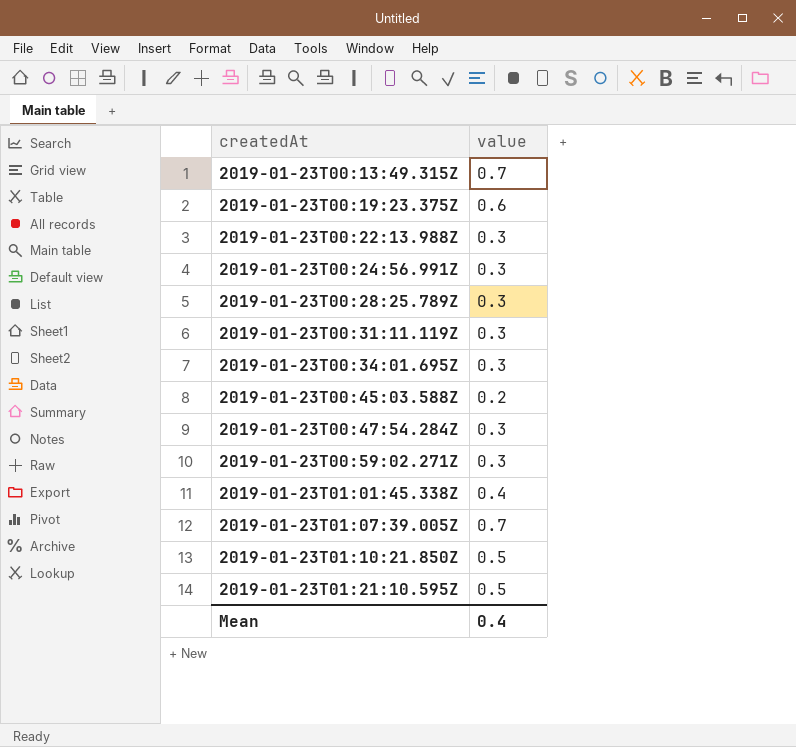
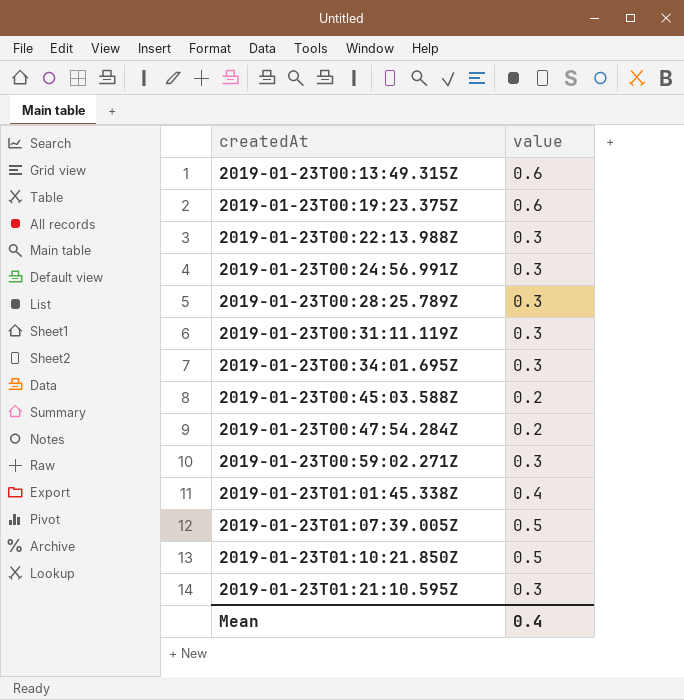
2019-01-23T00:13:49.315Z | value: 0.7 -> 0.6
2019-01-23T00:47:54.284Z | value: 0.3 -> 0.2
2019-01-23T01:07:39.005Z | value: 0.7 -> 0.5
2019-01-23T01:21:10.595Z | value: 0.5 -> 0.3

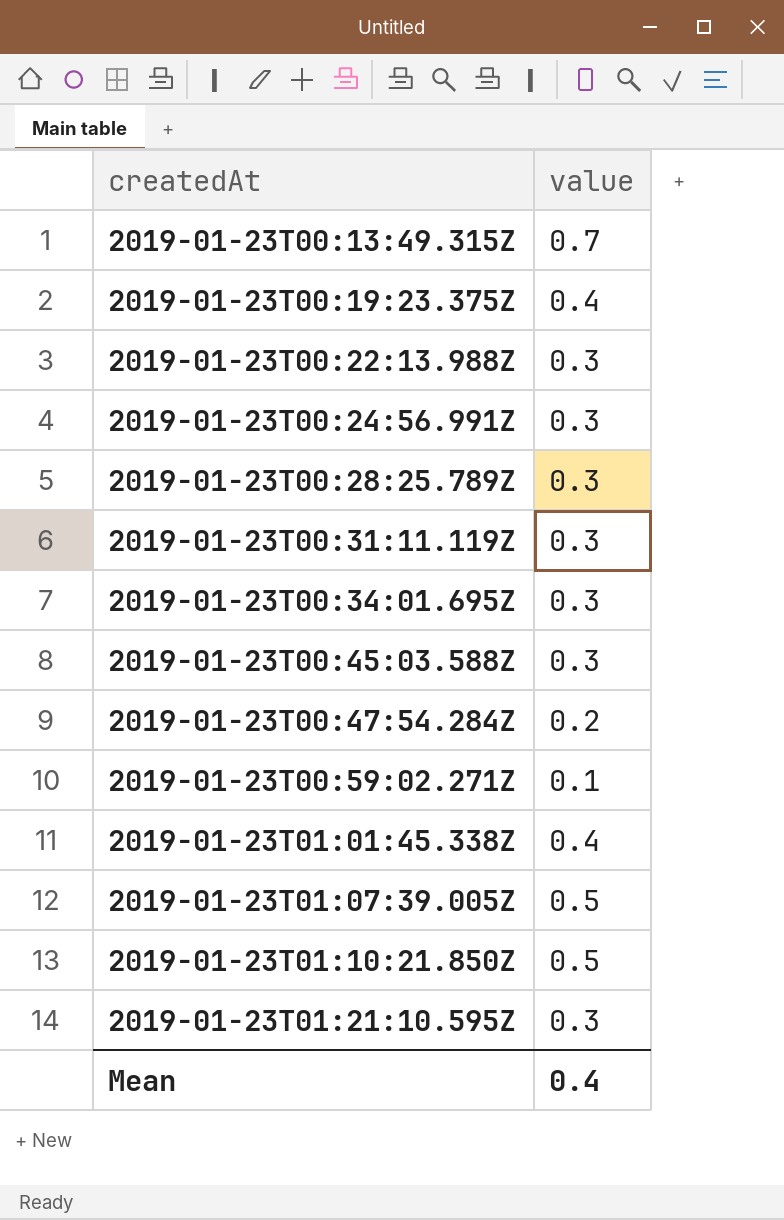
2019-01-23T00:13:49.315Z | value: 0.6 -> 0.7
2019-01-23T00:19:23.375Z | value: 0.6 -> 0.4
2019-01-23T00:45:03.588Z | value: 0.2 -> 0.3
2019-01-23T00:59:02.271Z | value: 0.3 -> 0.1

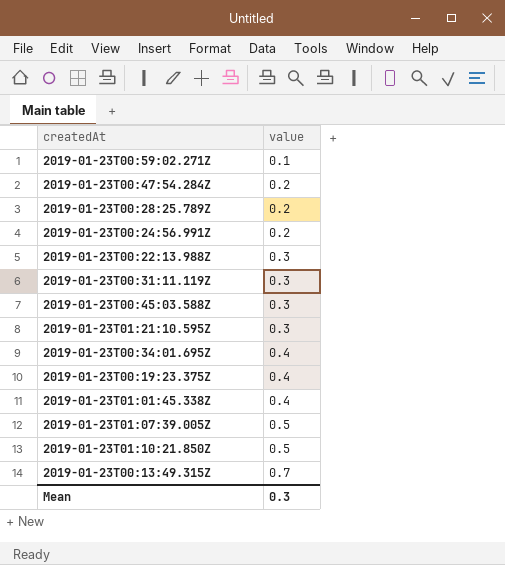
row order: createdAt ascending -> value ascending
2019-01-23T00:28:25.789Z | value: 0.3 -> 0.2
2019-01-23T00:24:56.991Z | value: 0.3 -> 0.2
2019-01-23T00:34:01.695Z | value: 0.3 -> 0.4
Mean | value: 0.4 -> 0.3

